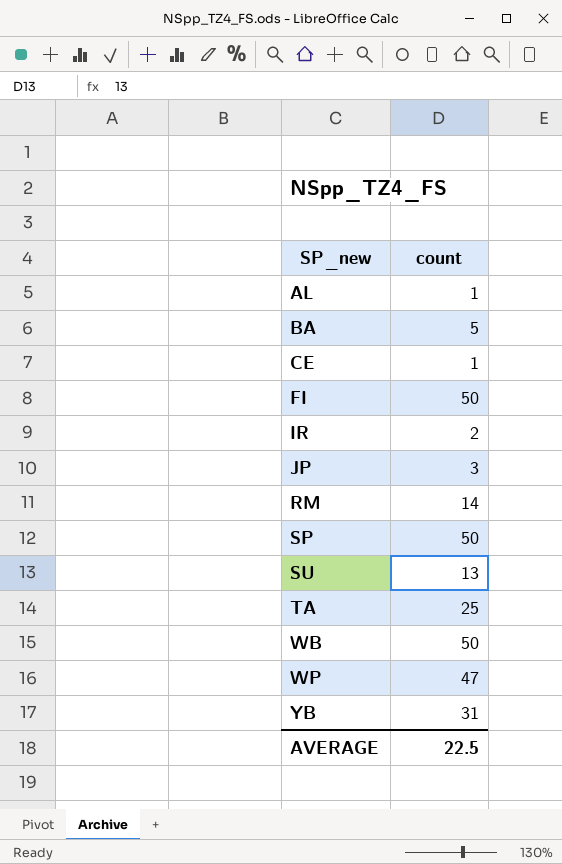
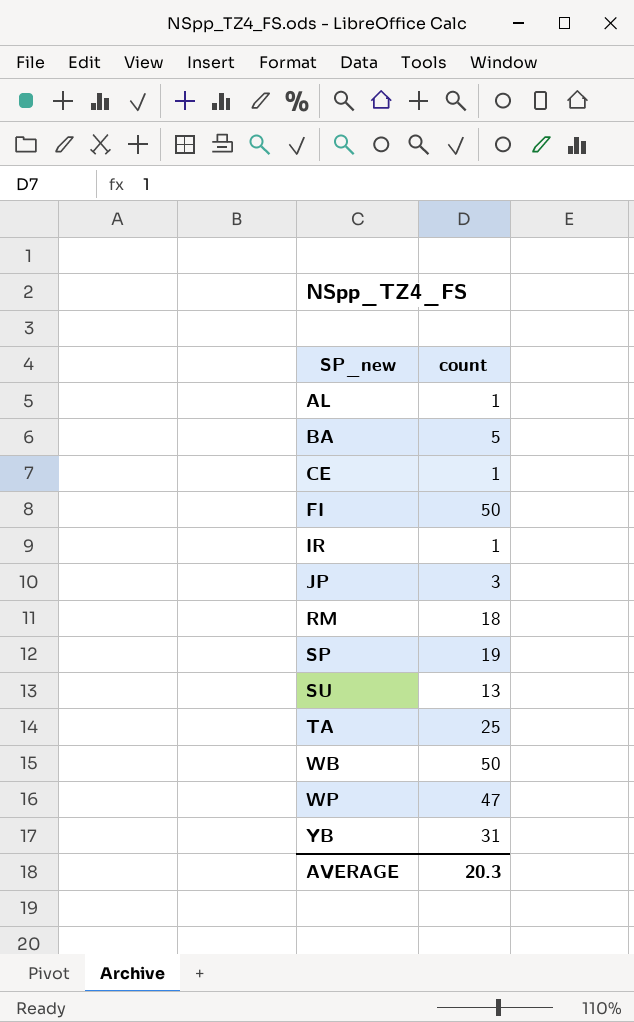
IR | count: 2 -> 1
RM | count: 14 -> 18
SP | count: 50 -> 19
AVERAGE | count: 22.5 -> 20.3

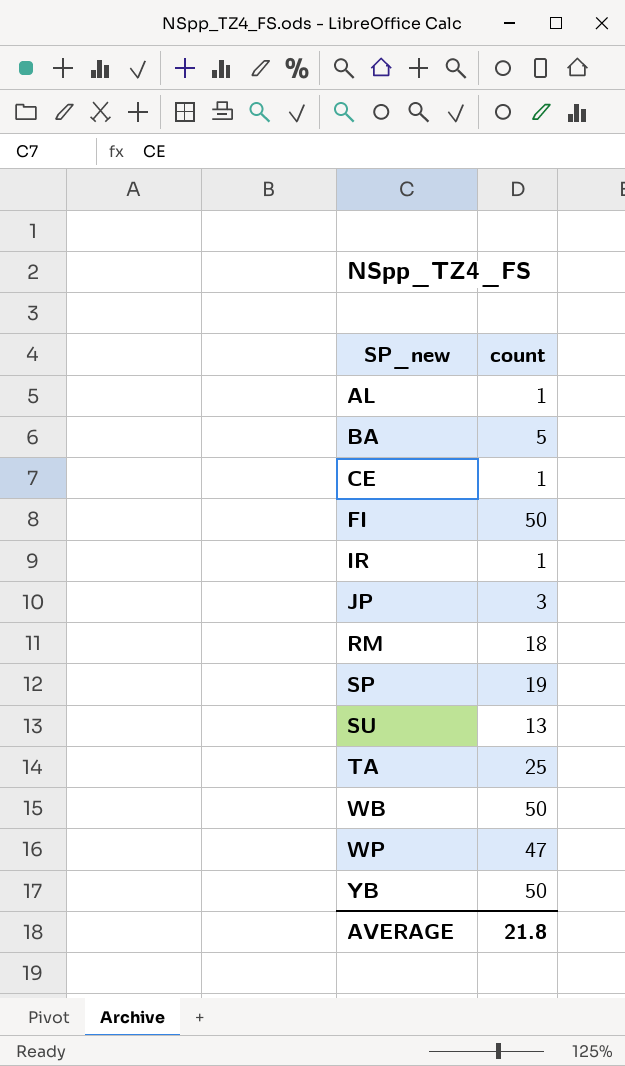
YB | count: 31 -> 50
AVERAGE | count: 20.3 -> 21.8

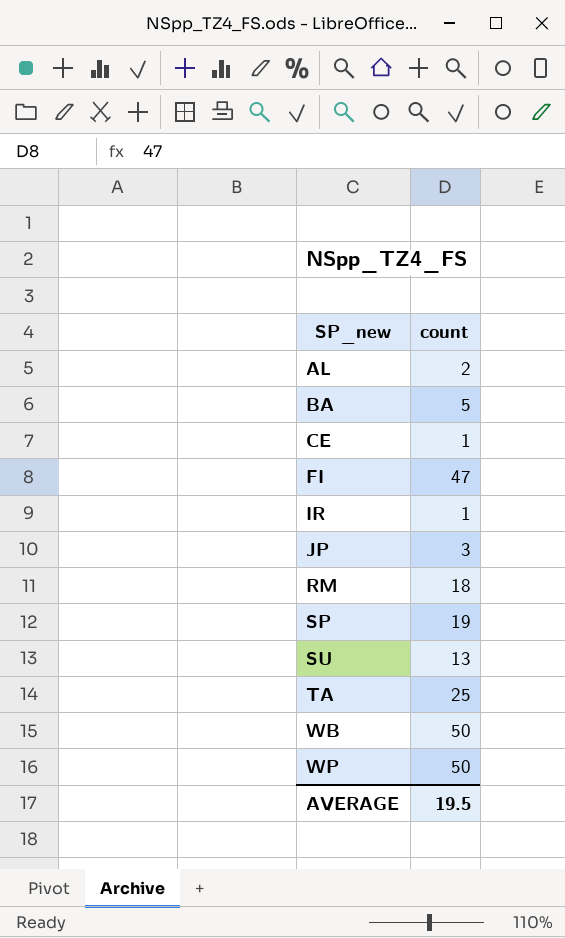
row YB: 50 -> none
AL | count: 1 -> 2
FI | count: 50 -> 47
WP | count: 47 -> 50
AVERAGE | count: 21.8 -> 19.5

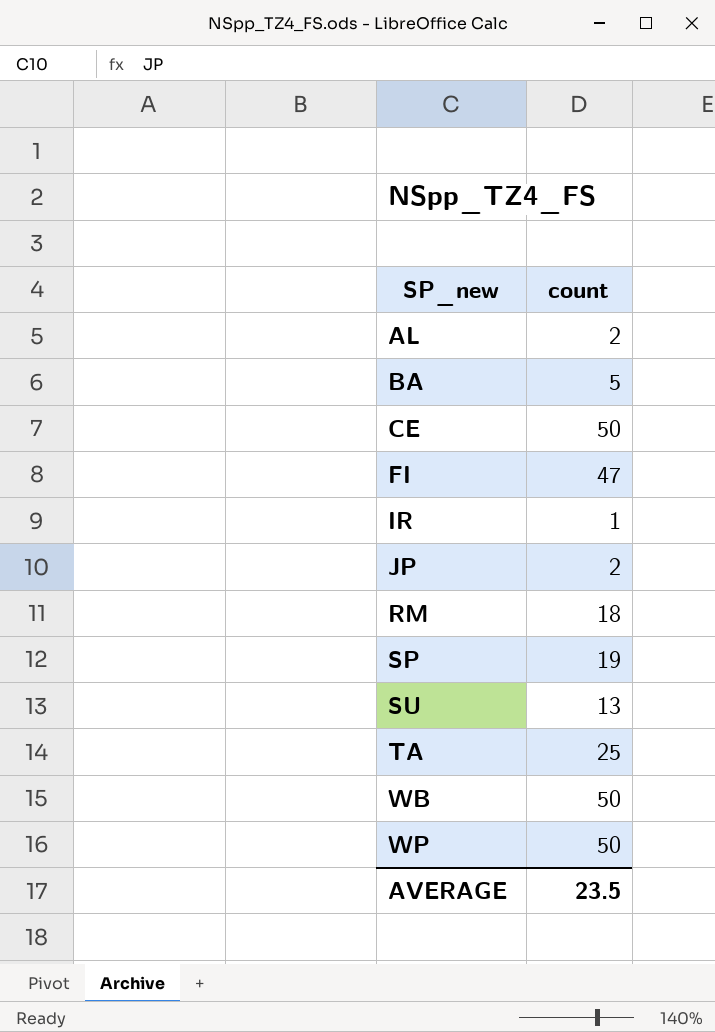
CE | count: 1 -> 50
JP | count: 3 -> 2
AVERAGE | count: 19.5 -> 23.5

